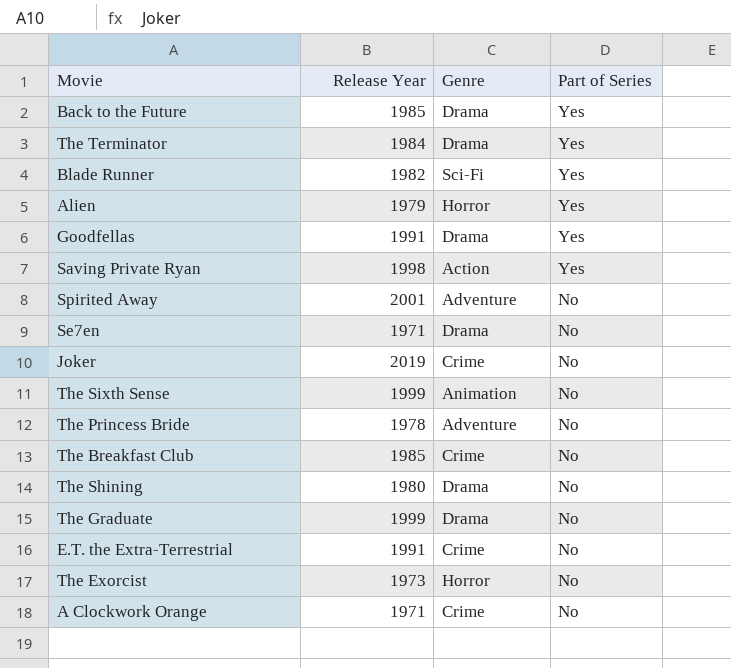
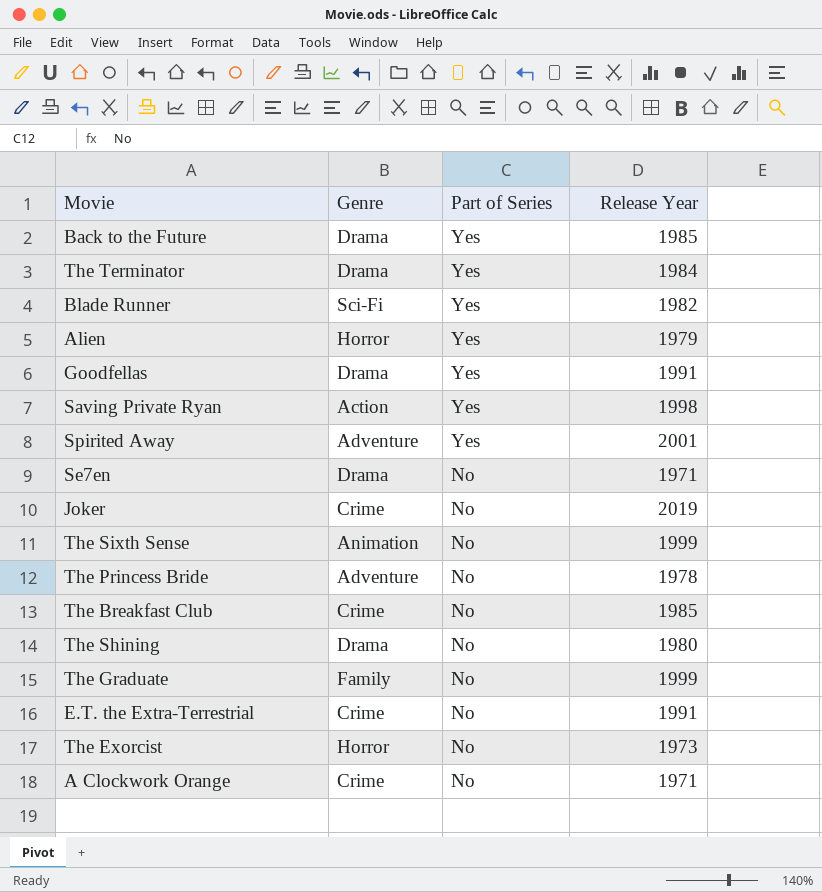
column Release Year | position: 2 -> 4
Spirited Away | Part of Series: No -> Yes
The Graduate | Genre: Drama -> Family

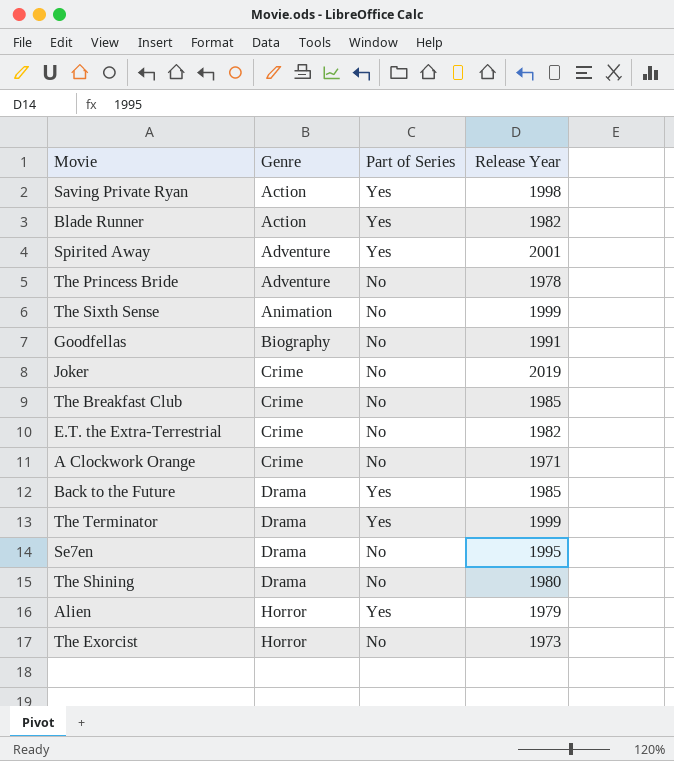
row order: Part of Series descending -> Genre ascending
row The Graduate: Family | No | 1999 -> none
Blade Runner | Genre: Sci-Fi -> Action
Goodfellas | Genre: Drama -> Biography
Goodfellas | Part of Series: Yes -> No
E.T. the Extra-Terrestrial | Release Year: 1991 -> 1982
The Terminator | Release Year: 1984 -> 1999
Se7en | Release Year: 1971 -> 1995

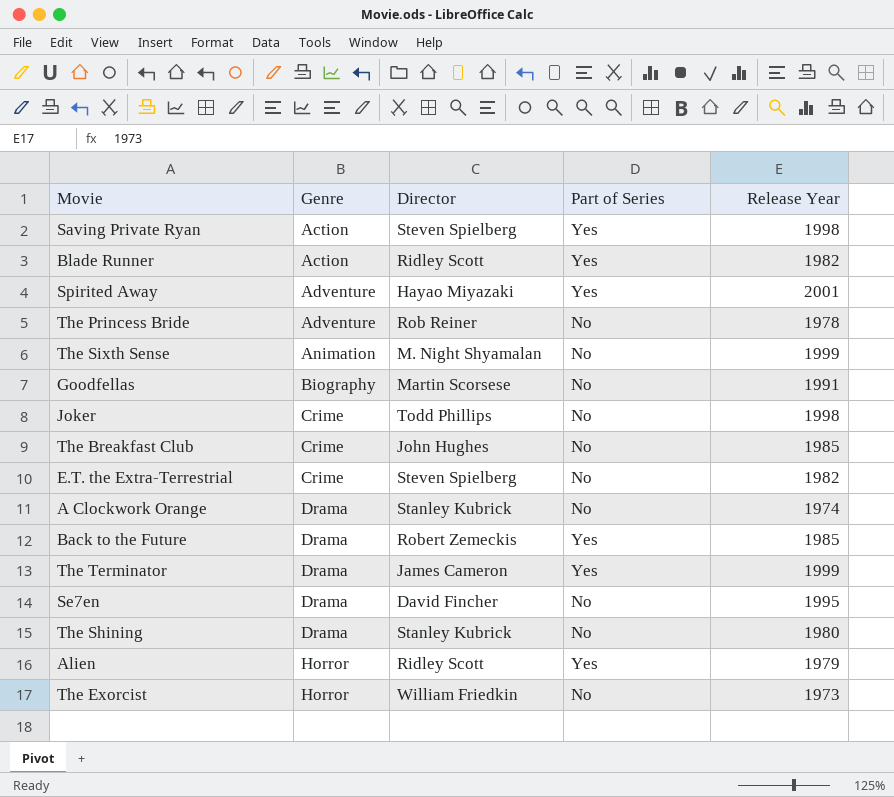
column Director | position: none -> 3
Joker | Release Year: 2019 -> 1998
A Clockwork Orange | Genre: Crime -> Drama
A Clockwork Orange | Release Year: 1971 -> 1974

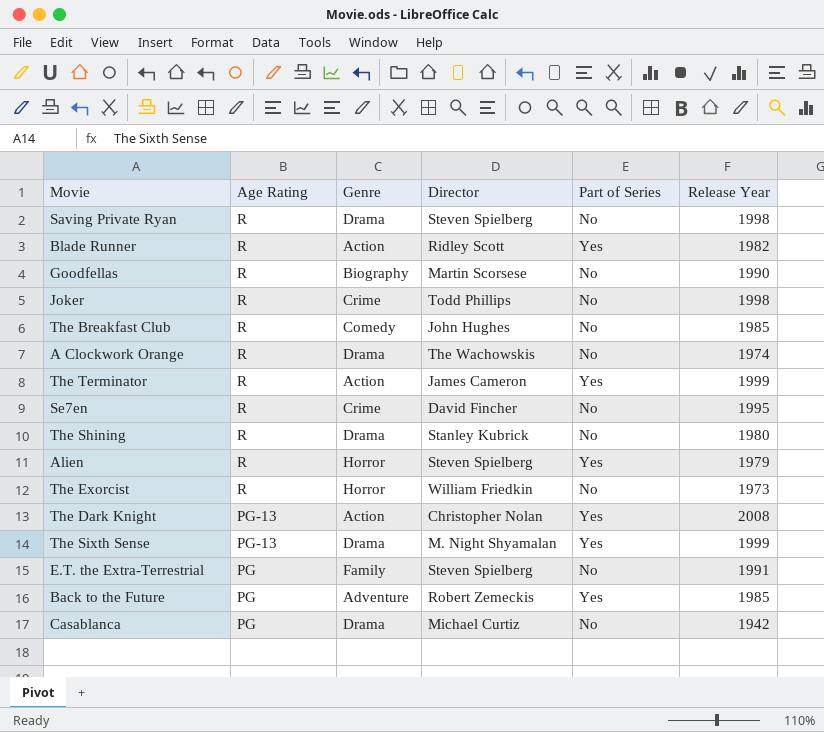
row order: Genre ascending -> Age Rating descending
column Age Rating | position: none -> 2
row Spirited Away: Adventure | Hayao Miyazaki | Yes | 2001 -> none
row The Princess Bride: Adventure | Rob Reiner | No | 1978 -> none
Saving Private Ryan | Genre: Action -> Drama
Saving Private Ryan | Part of Series: Yes -> No
Goodfellas | Release Year: 1991 -> 1990
The Breakfast Club | Genre: Crime -> Comedy
A Clockwork Orange | Director: Stanley Kubrick -> The Wachowskis
The Terminator | Genre: Drama -> Action
Se7en | Genre: Drama -> Crime
Alien | Director: Ridley Scott -> Steven Spielberg
row The Dark Knight: none -> PG-13 | Action | Christopher Nolan | Yes | 2008
The Sixth Sense | Genre: Animation -> Drama
The Sixth Sense | Part of Series: No -> Yes
E.T. the Extra-Terrestrial | Genre: Crime -> Family
E.T. the Extra-Terrestrial | Release Year: 1982 -> 1991
Back to the Future | Genre: Drama -> Adventure
row Casablanca: none -> PG | Drama | Michael Curtiz | No | 1942

